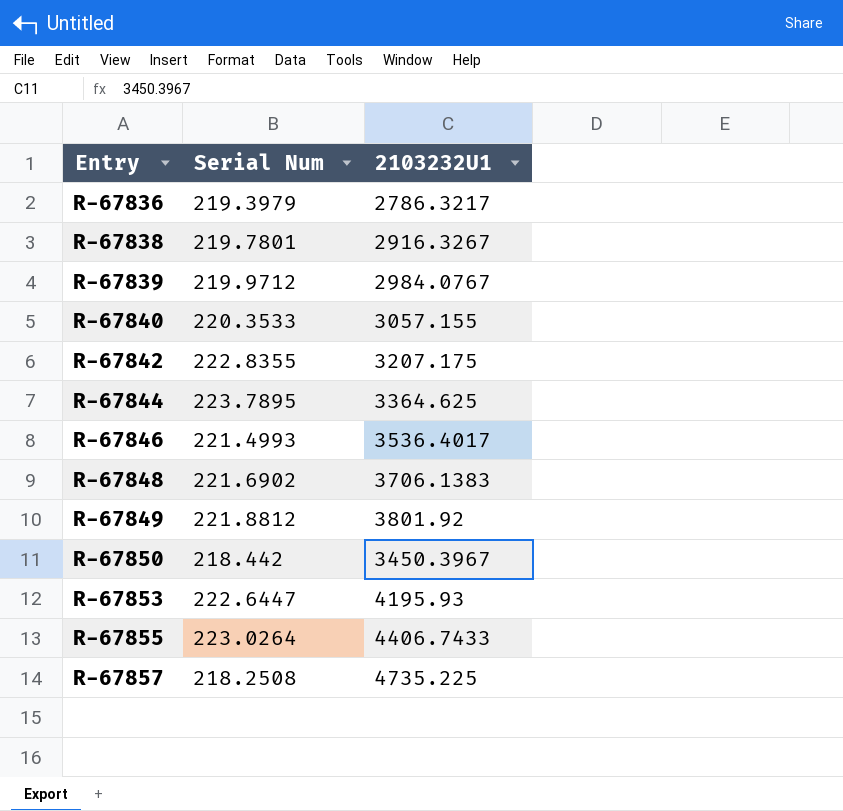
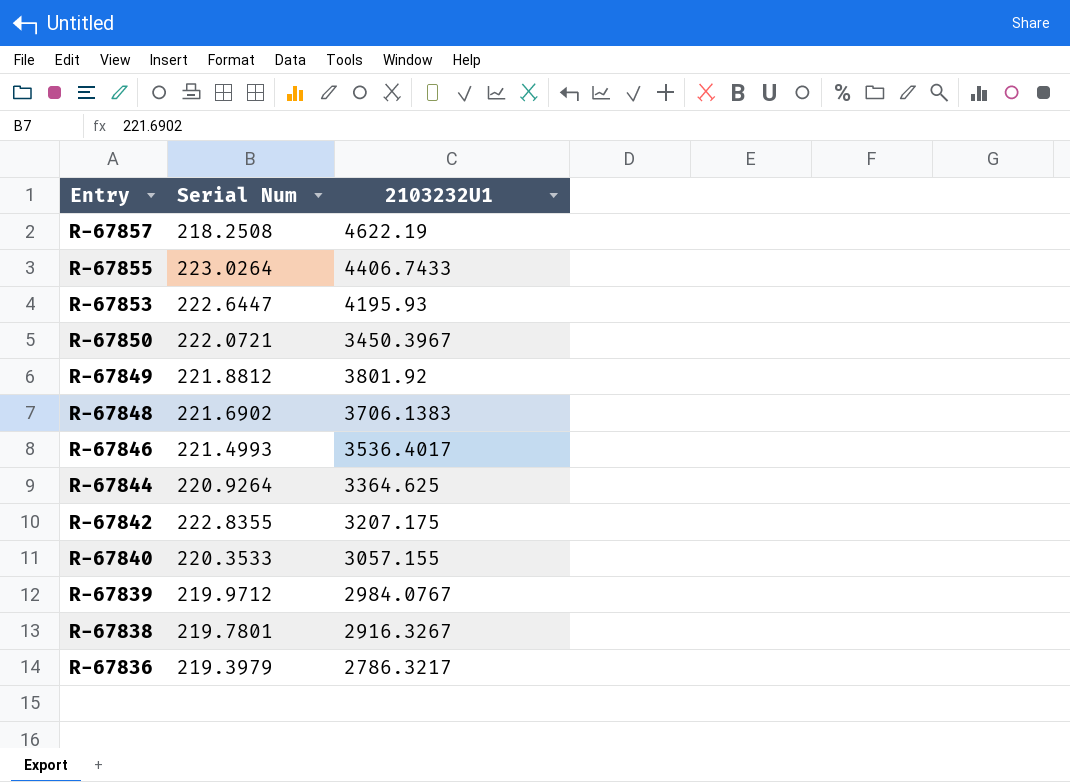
row order: Entry ascending -> Entry descending
R-67857 | 2103232U1: 4735.225 -> 4622.19
R-67850 | Serial Num: 218.442 -> 222.0721
R-67844 | Serial Num: 223.7895 -> 220.9264

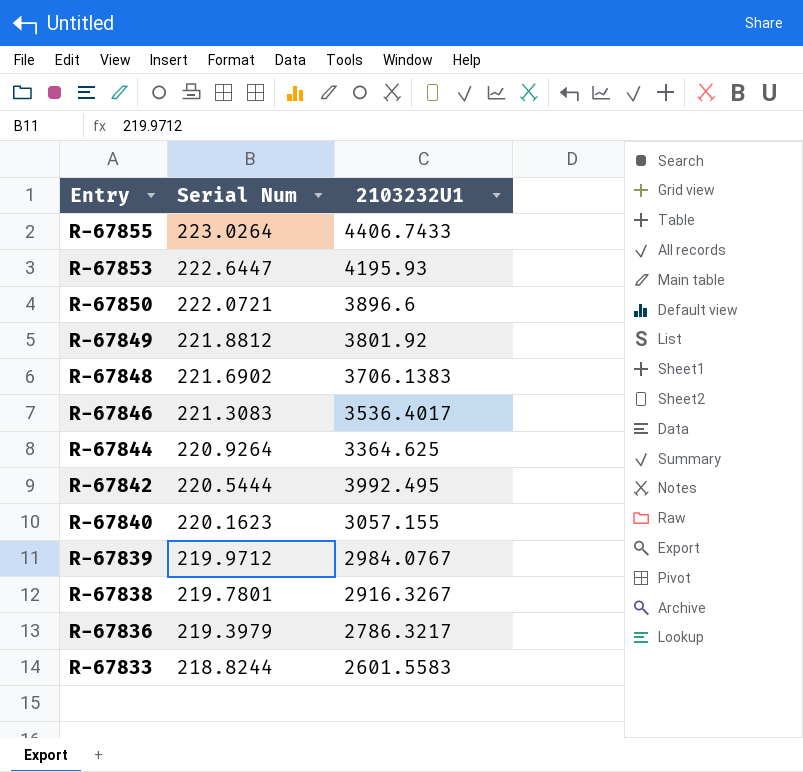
row R-67857: 218.2508 | 4622.19 -> none
R-67850 | 2103232U1: 3450.3967 -> 3896.6
R-67846 | Serial Num: 221.4993 -> 221.3083
R-67842 | Serial Num: 222.8355 -> 220.5444
R-67842 | 2103232U1: 3207.175 -> 3992.495
R-67840 | Serial Num: 220.3533 -> 220.1623
row R-67833: none -> 218.8244 | 2601.5583

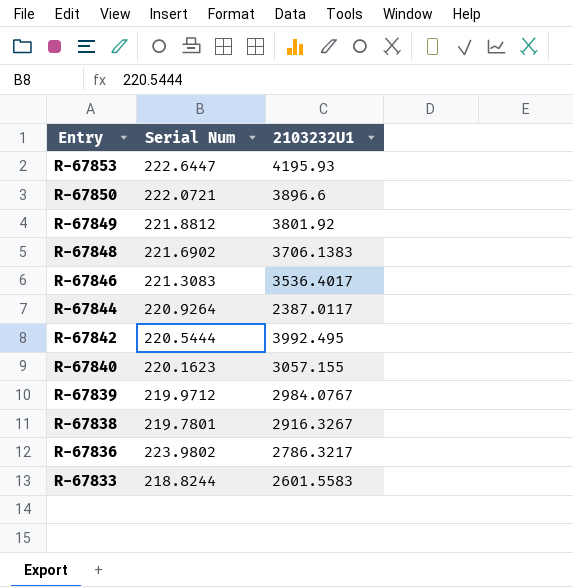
row R-67855: 223.0264 | 4406.7433 -> none
R-67844 | 2103232U1: 3364.625 -> 2387.0117
R-67836 | Serial Num: 219.3979 -> 223.9802

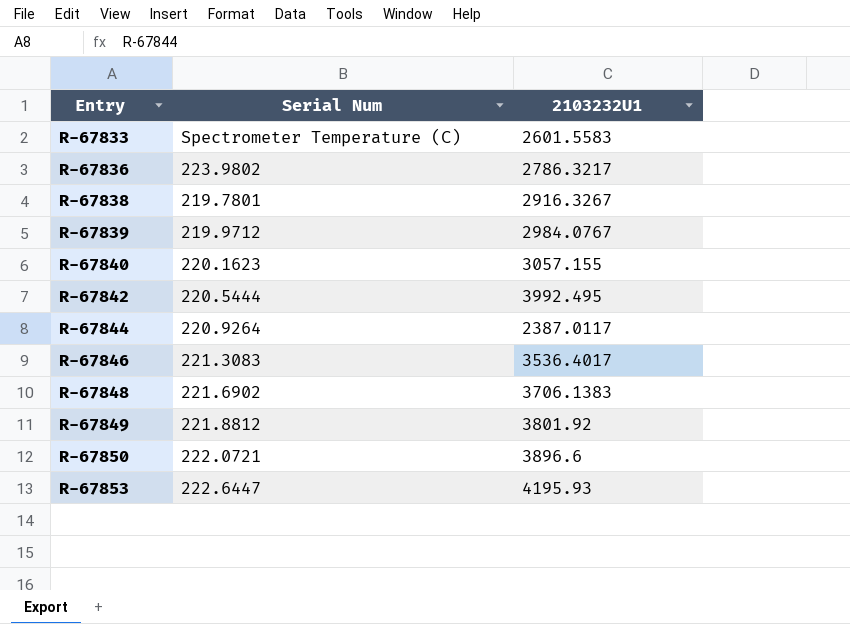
row order: Entry descending -> Entry ascending
R-67833 | Serial Num: 218.8244 -> Spectrometer Temperature (C)

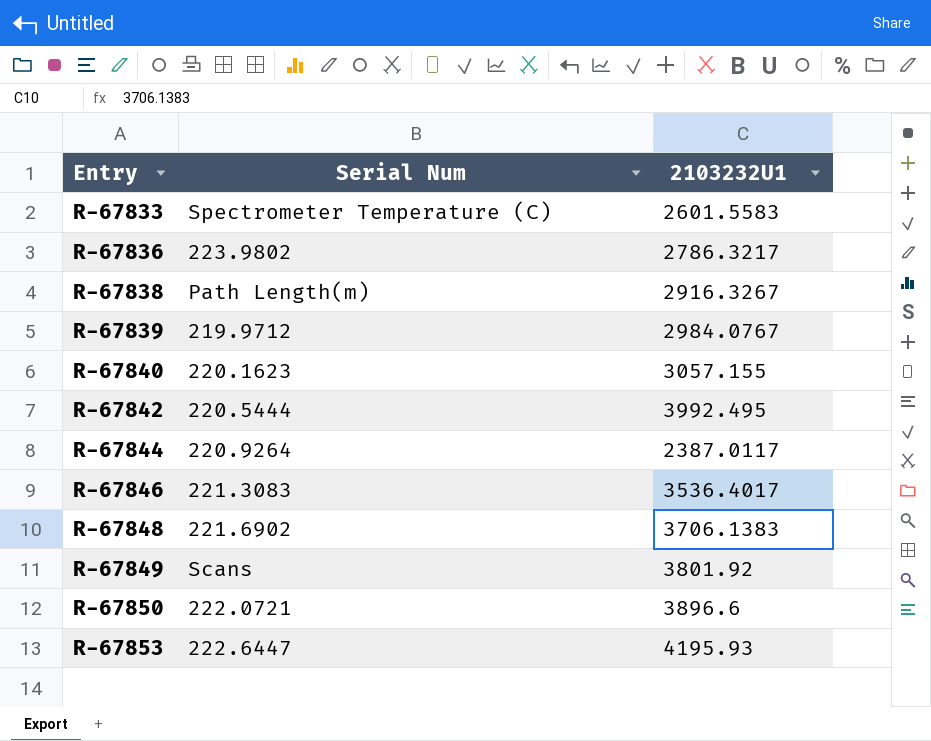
R-67838 | Serial Num: 219.7801 -> Path Length(m)
R-67849 | Serial Num: 221.8812 -> Scans

